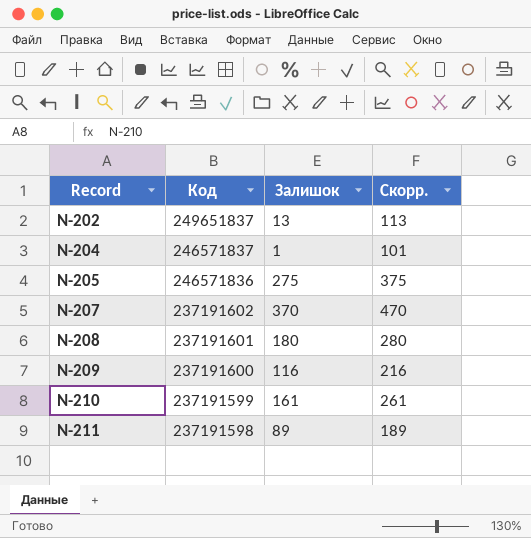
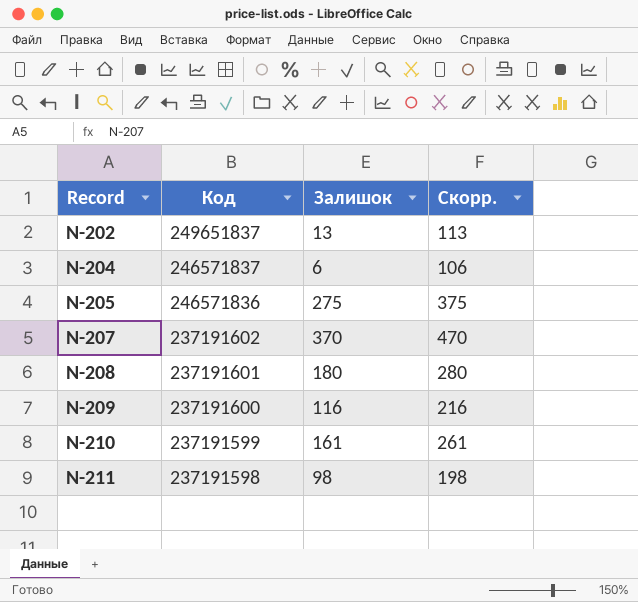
N-204 | Залишок: 1 -> 6
N-204 | Скорр.: 101 -> 106
N-211 | Залишок: 89 -> 98
N-211 | Скорр.: 189 -> 198

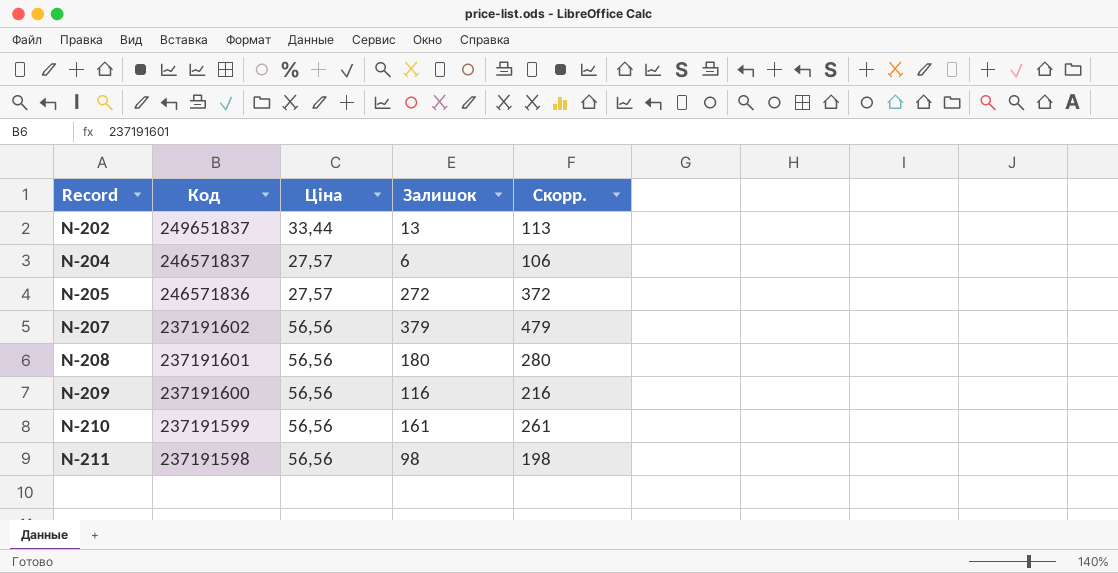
column Ціна | position: none -> 3
N-205 | Залишок: 275 -> 272
N-205 | Скорр.: 375 -> 372
N-207 | Залишок: 370 -> 379
N-207 | Скорр.: 470 -> 479

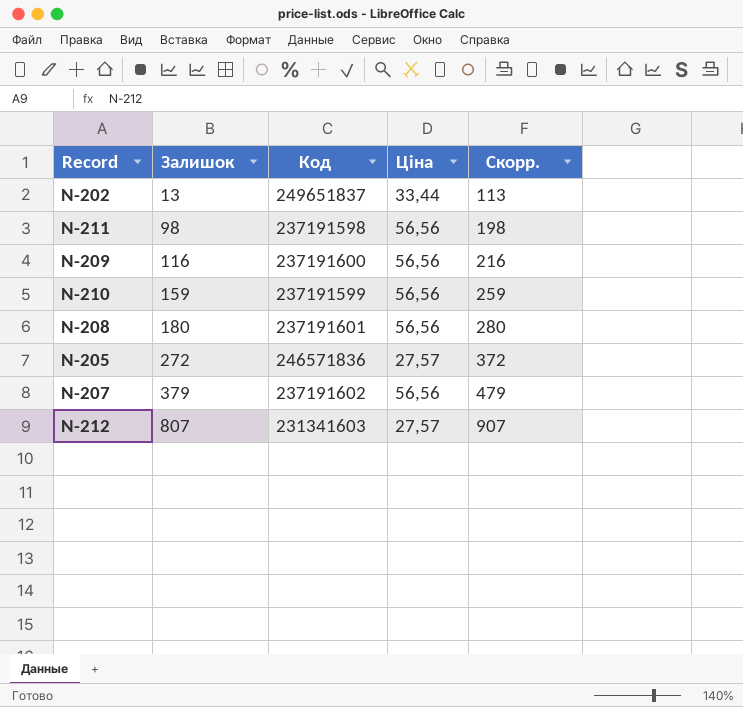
row order: Record ascending -> Залишок ascending
column Залишок | position: 4 -> 2
row N-204: 246571837 | 27,57 | 6 | 106 -> none
N-210 | Залишок: 161 -> 159
N-210 | Скорр.: 261 -> 259
row N-212: none -> 807 | 231341603 | 27,57 | 907

